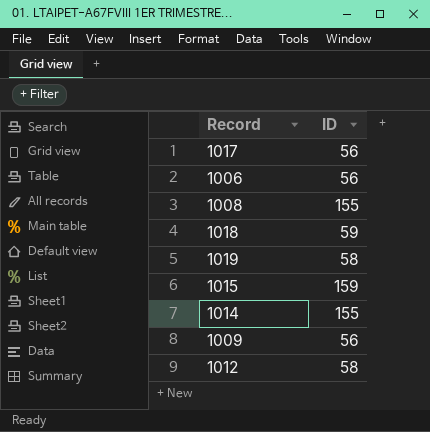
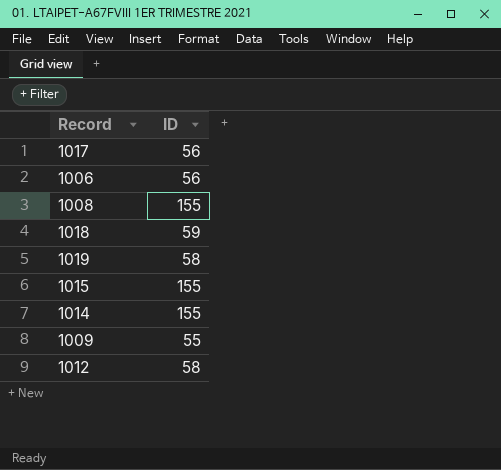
1015 | ID: 159 -> 155
1009 | ID: 56 -> 55

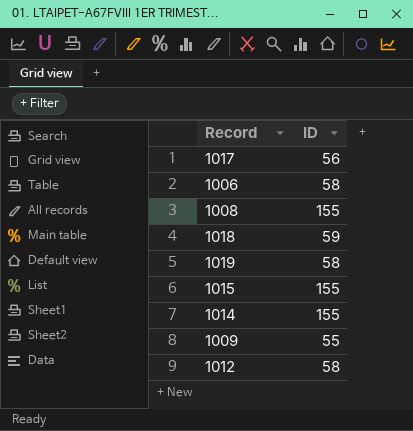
1006 | ID: 56 -> 58

